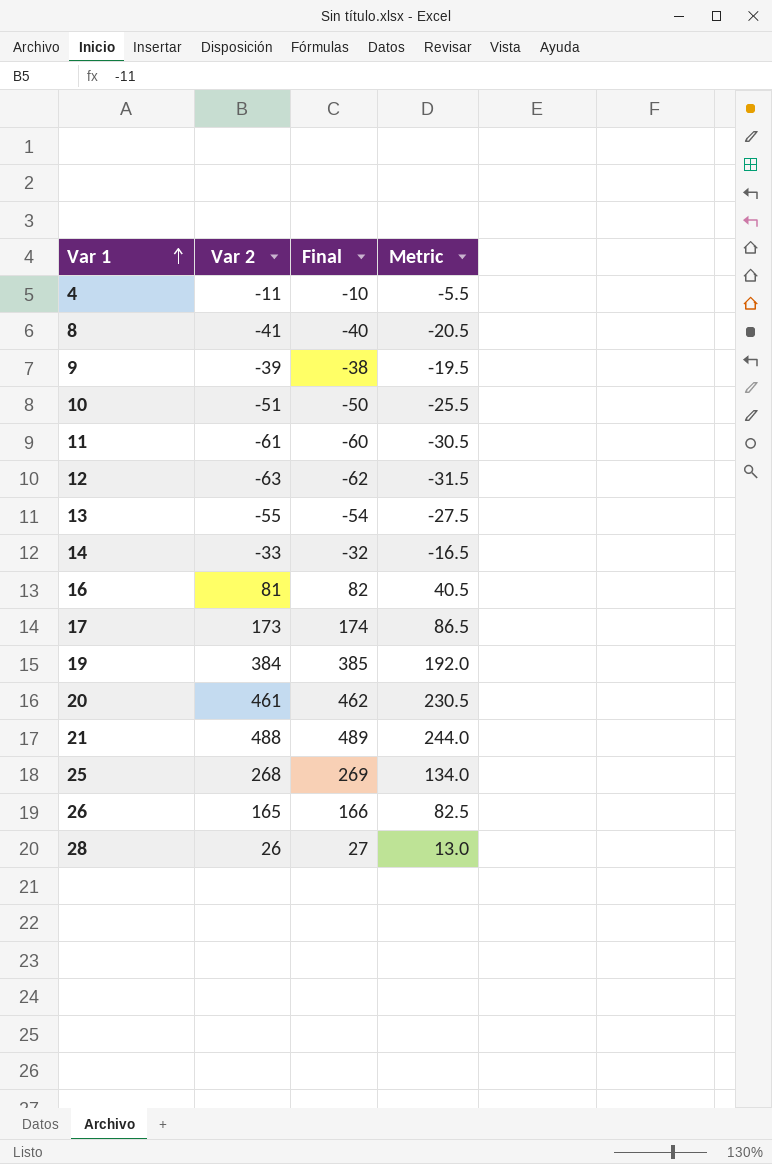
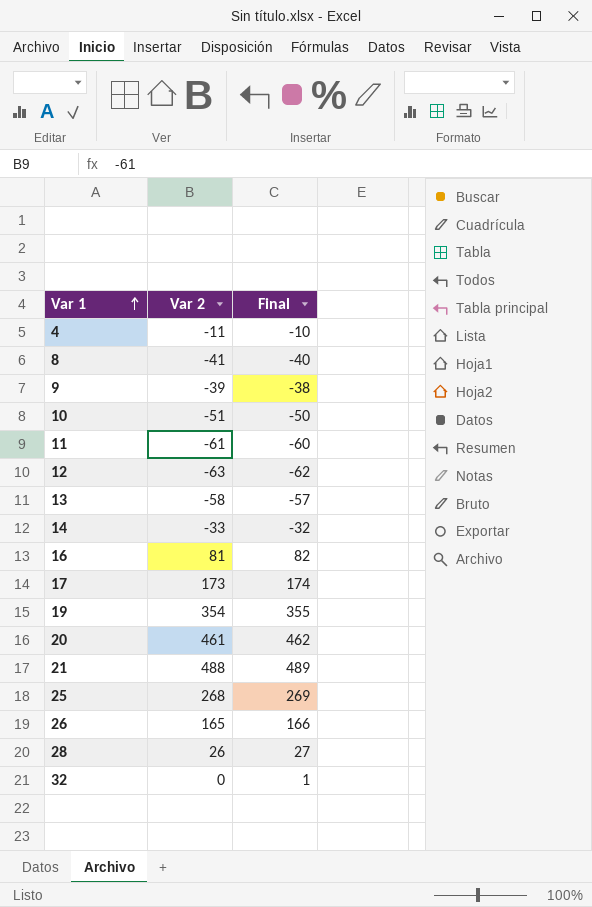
column Metric | formula: [Var 2] * 0.5 -> none
13 | Var 2: -55 -> -58
13 | Final: -54 -> -57
19 | Var 2: 384 -> 354
19 | Final: 385 -> 355
row 32: none -> 0 | 1

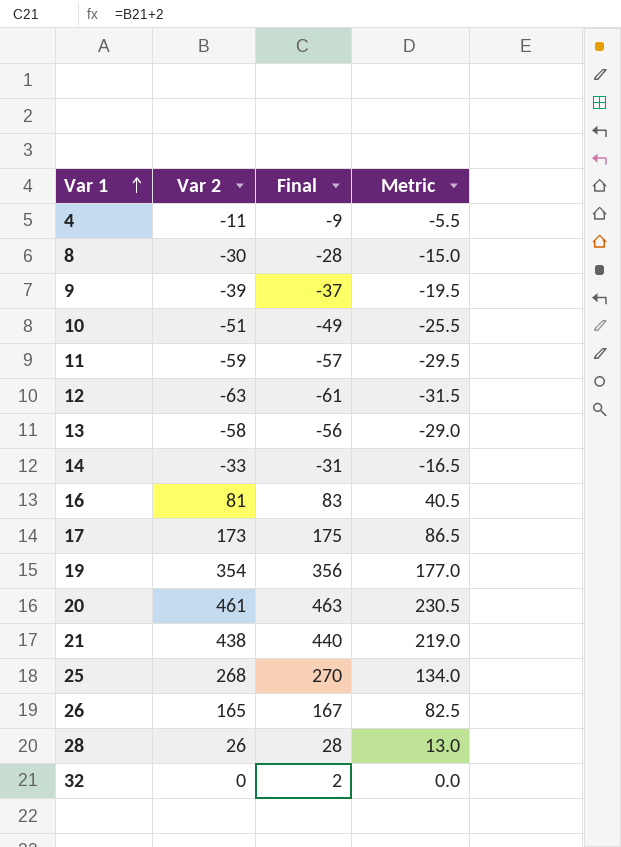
column Final | formula: [Var 2] + 1 -> [Var 2] + 2
column Metric | formula: none -> [Var 2] * 0.5
8 | Var 2: -41 -> -30
11 | Var 2: -61 -> -59
21 | Var 2: 488 -> 438

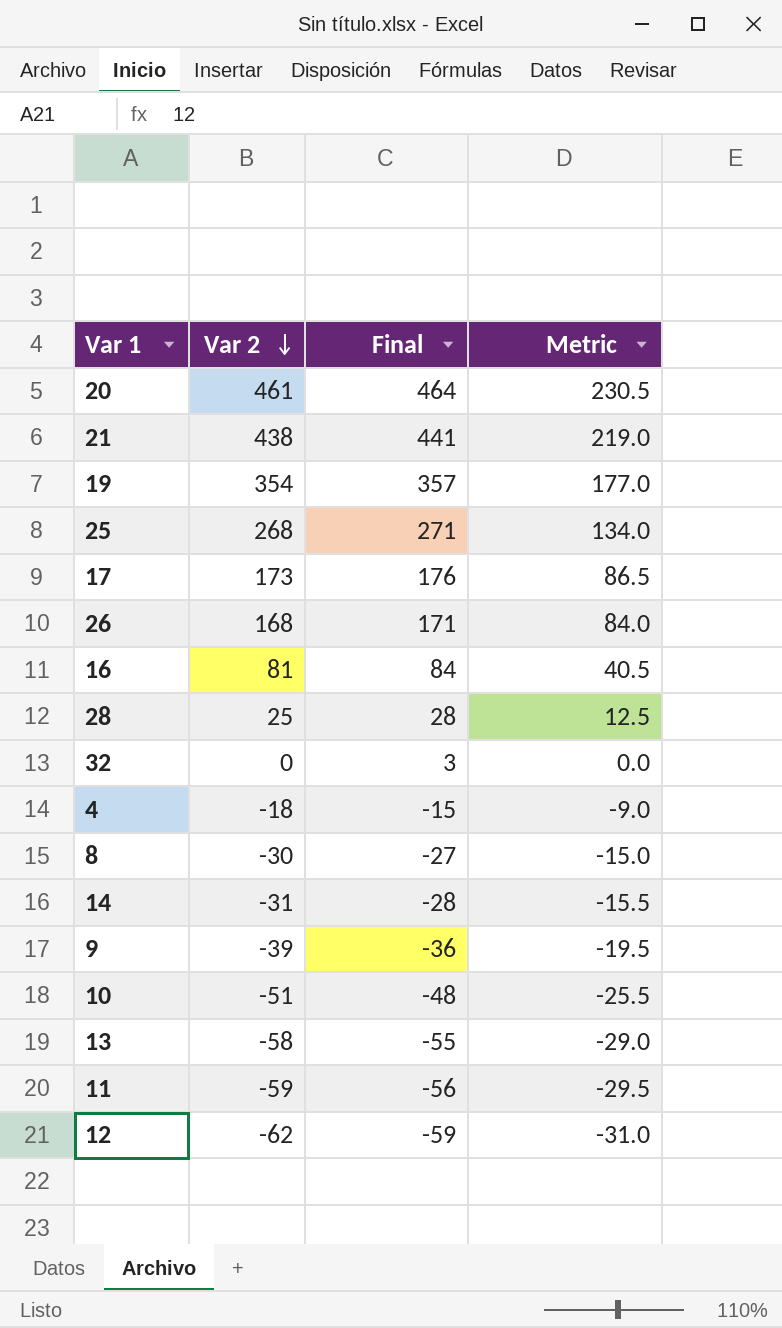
row order: Var 1 ascending -> Var 2 descending
column Final | formula: [Var 2] + 2 -> [Var 2] + 3
26 | Var 2: 165 -> 168
26 | Metric: 82.5 -> 84.0
28 | Var 2: 26 -> 25
28 | Metric: 13.0 -> 12.5
4 | Var 2: -11 -> -18
4 | Metric: -5.5 -> -9.0
14 | Var 2: -33 -> -31
14 | Metric: -16.5 -> -15.5
12 | Var 2: -63 -> -62
12 | Metric: -31.5 -> -31.0

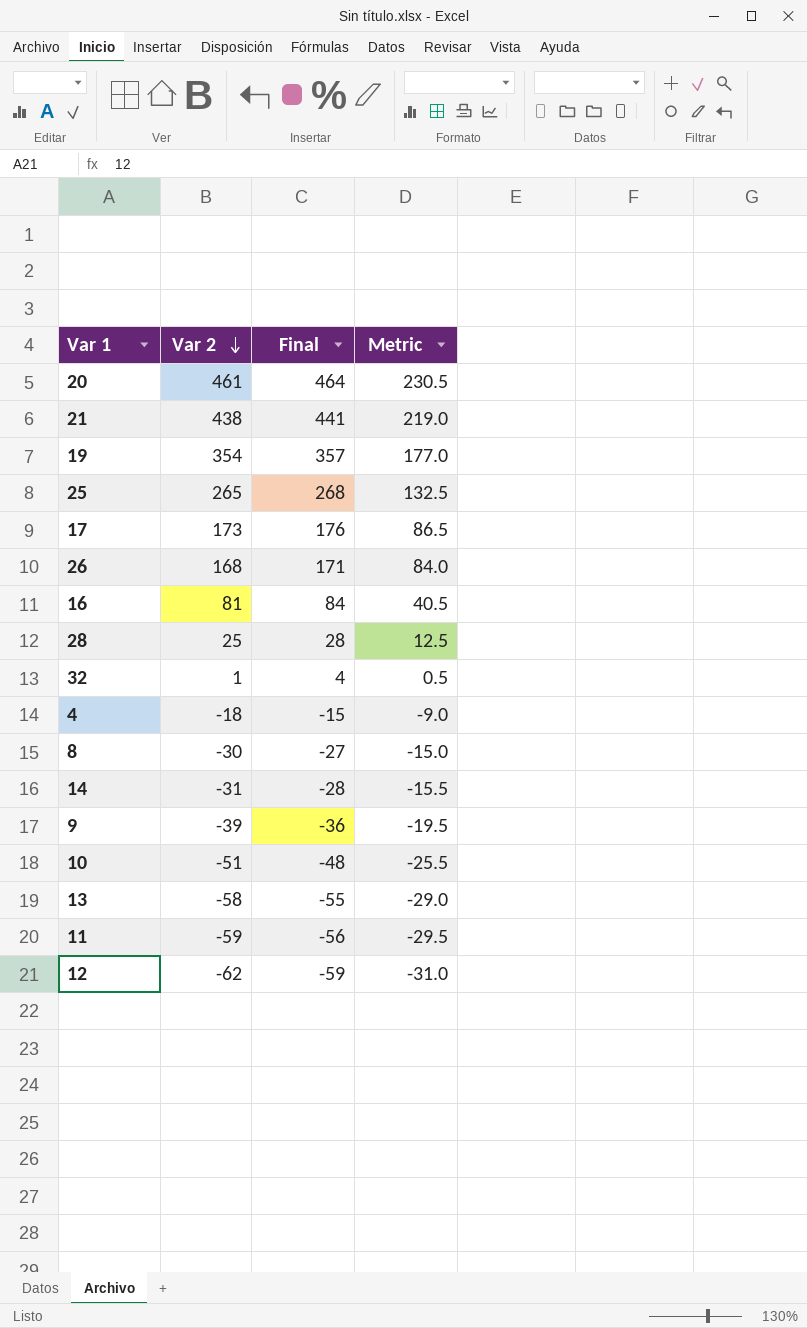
25 | Var 2: 268 -> 265
25 | Final: 271 -> 268
25 | Metric: 134.0 -> 132.5
32 | Var 2: 0 -> 1
32 | Final: 3 -> 4
32 | Metric: 0.0 -> 0.5

